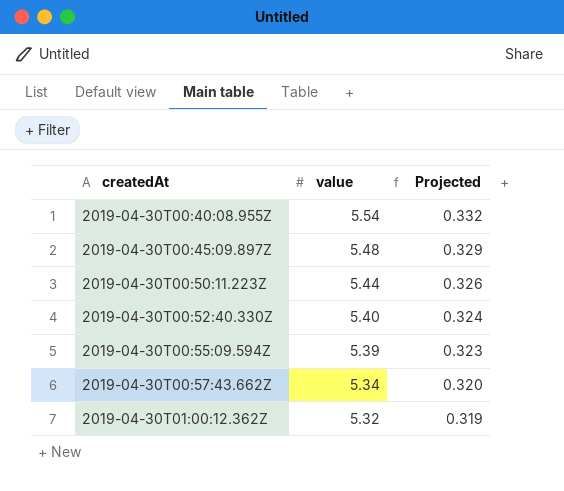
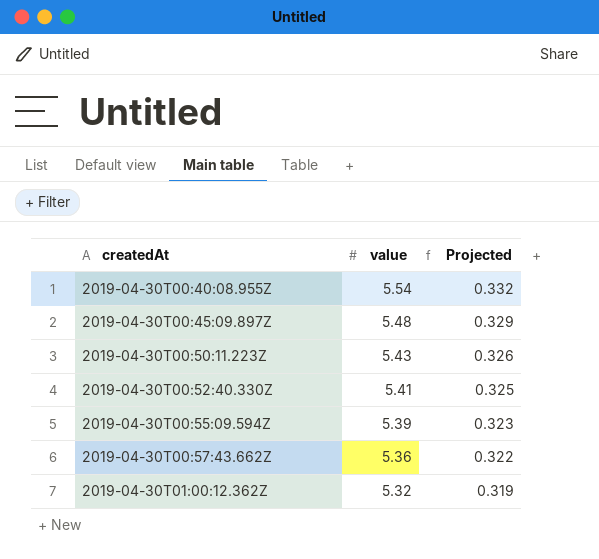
2019-04-30T00:50:11.223Z | value: 5.44 -> 5.43
2019-04-30T00:52:40.330Z | value: 5.40 -> 5.41
2019-04-30T00:52:40.330Z | Projected: 0.324 -> 0.325
2019-04-30T00:57:43.662Z | value: 5.34 -> 5.36
2019-04-30T00:57:43.662Z | Projected: 0.320 -> 0.322

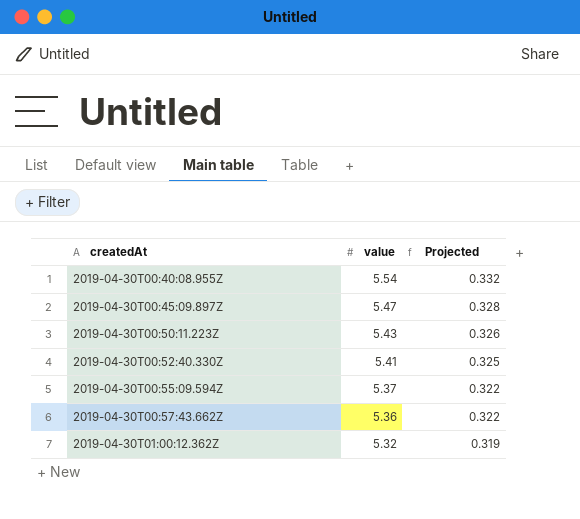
2019-04-30T00:45:09.897Z | value: 5.48 -> 5.47
2019-04-30T00:45:09.897Z | Projected: 0.329 -> 0.328
2019-04-30T00:55:09.594Z | value: 5.39 -> 5.37
2019-04-30T00:55:09.594Z | Projected: 0.323 -> 0.322

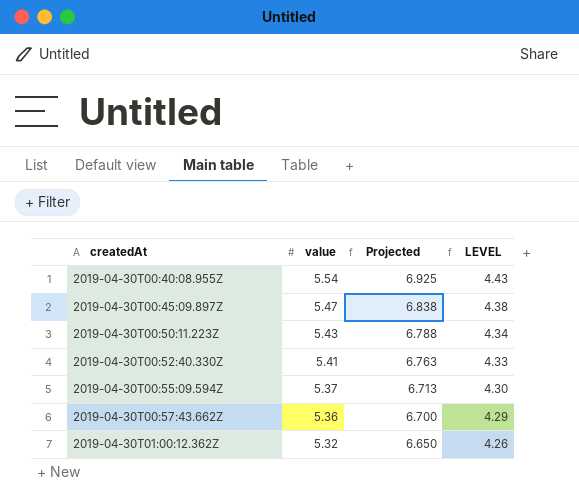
column Projected | formula: [value] * 0.06 -> [value] * 1.25
column LEVEL | formula: none -> [value] * 0.8

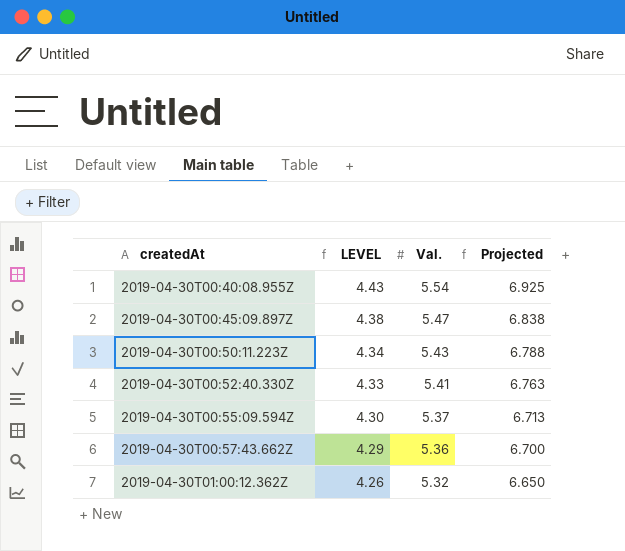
column LEVEL | position: 4 -> 2
column name: value -> Val.

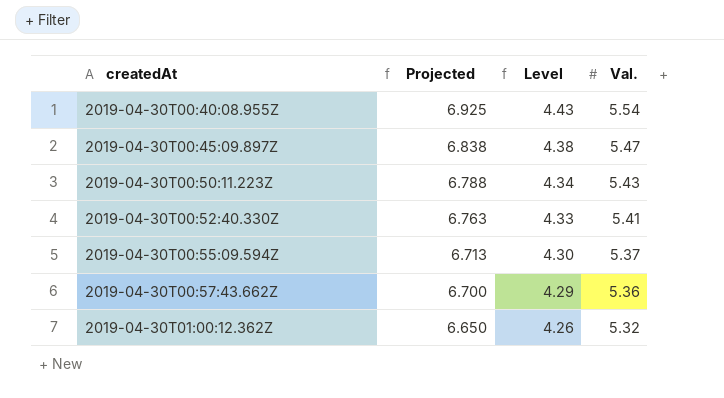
column Projected | position: 4 -> 2
column name: LEVEL -> Level

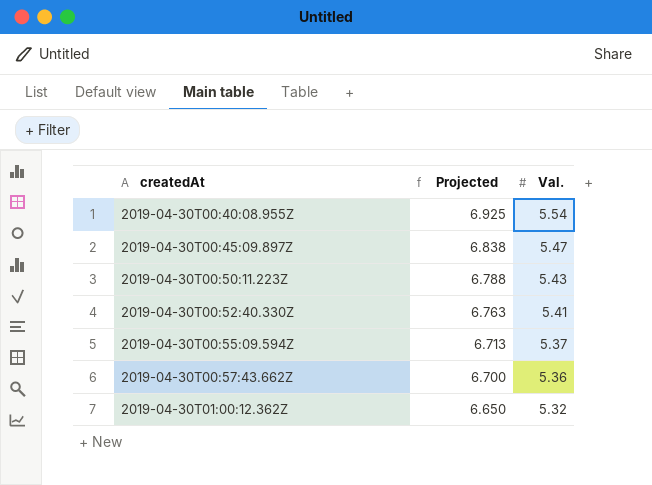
column Level | formula: [Val.] * 0.8 -> none

